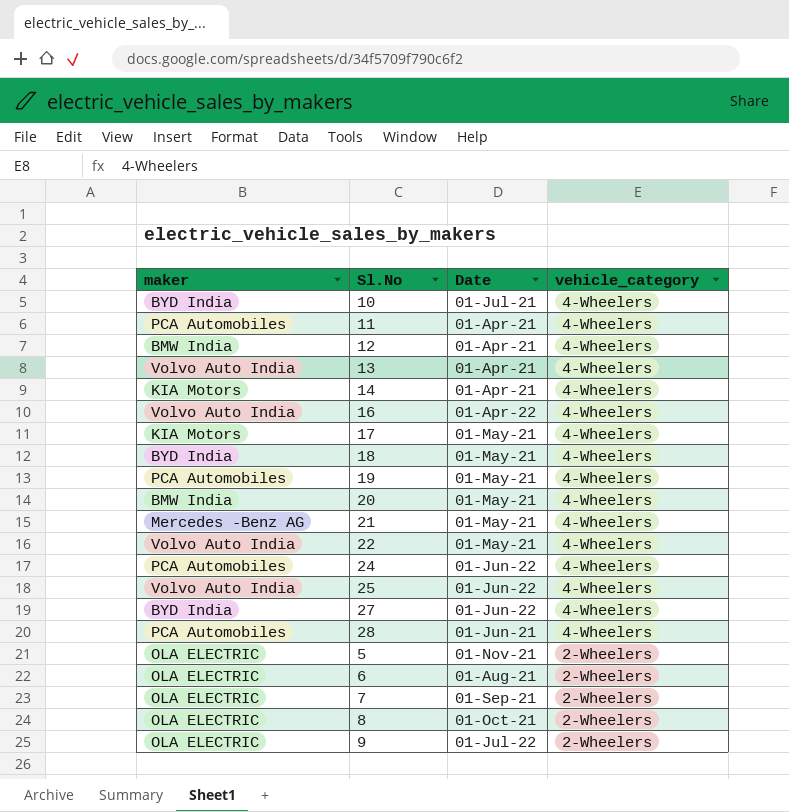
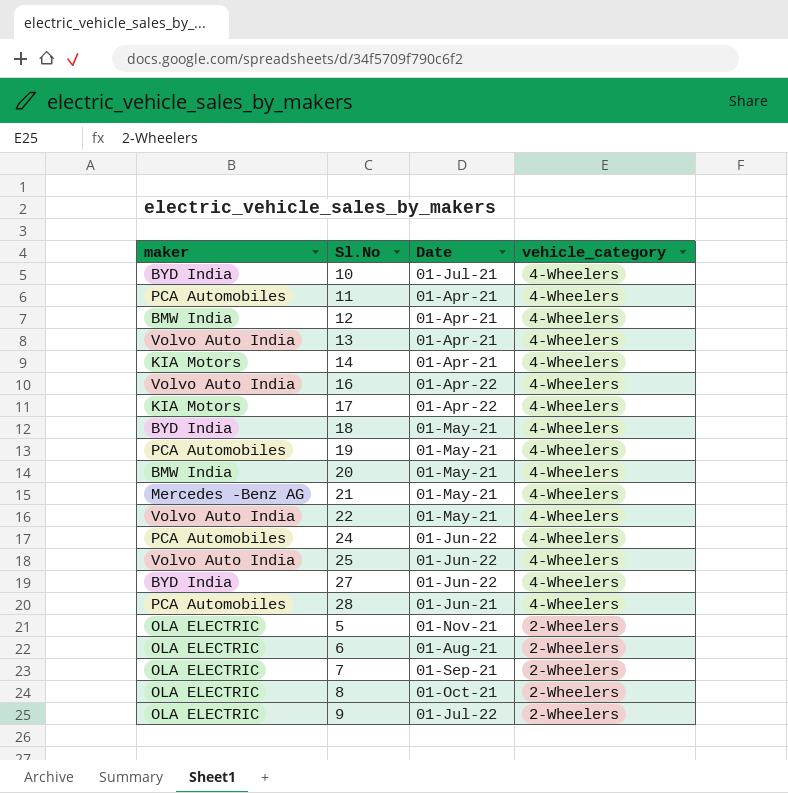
17 | Date: 01-May-21 -> 01-Apr-22

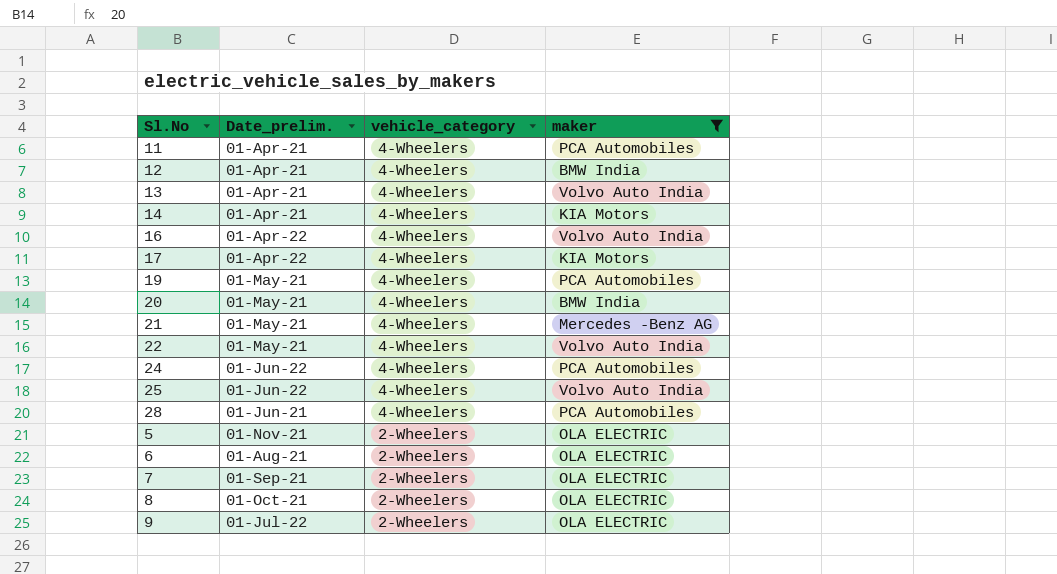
filter: none -> maker != BYD India
column name: Date -> Date_prelim.
column maker | position: 1 -> 4

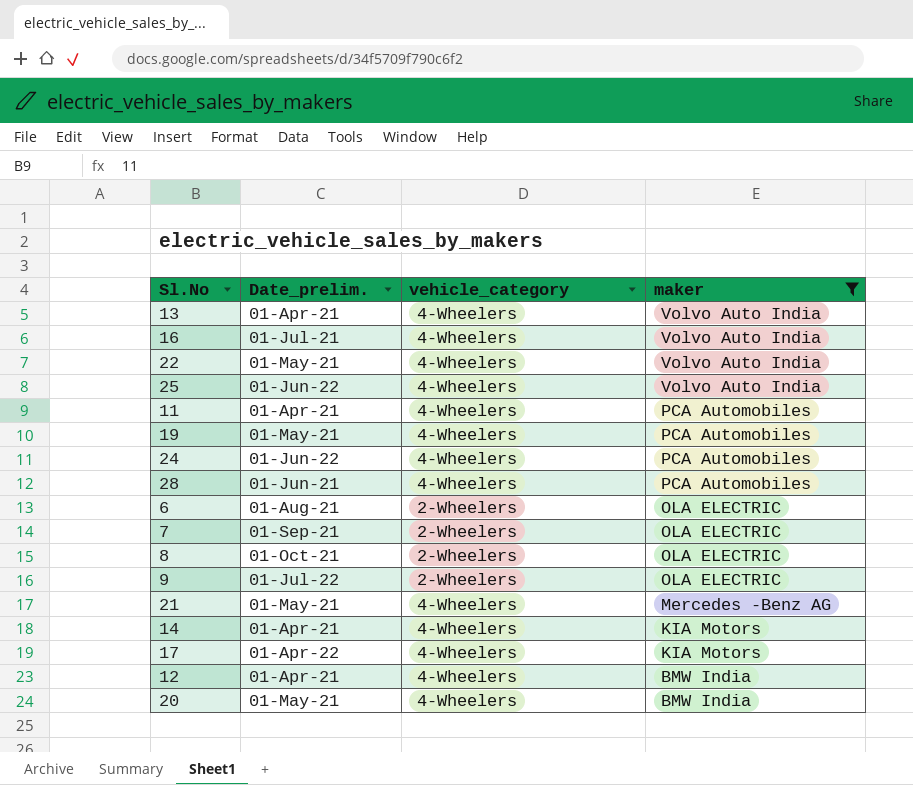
row order: vehicle_category descending -> maker descending
row 5: 01-Nov-21 | 2-Wheelers | OLA ELECTRIC -> none
16 | Date_prelim.: 01-Apr-22 -> 01-Jul-21

